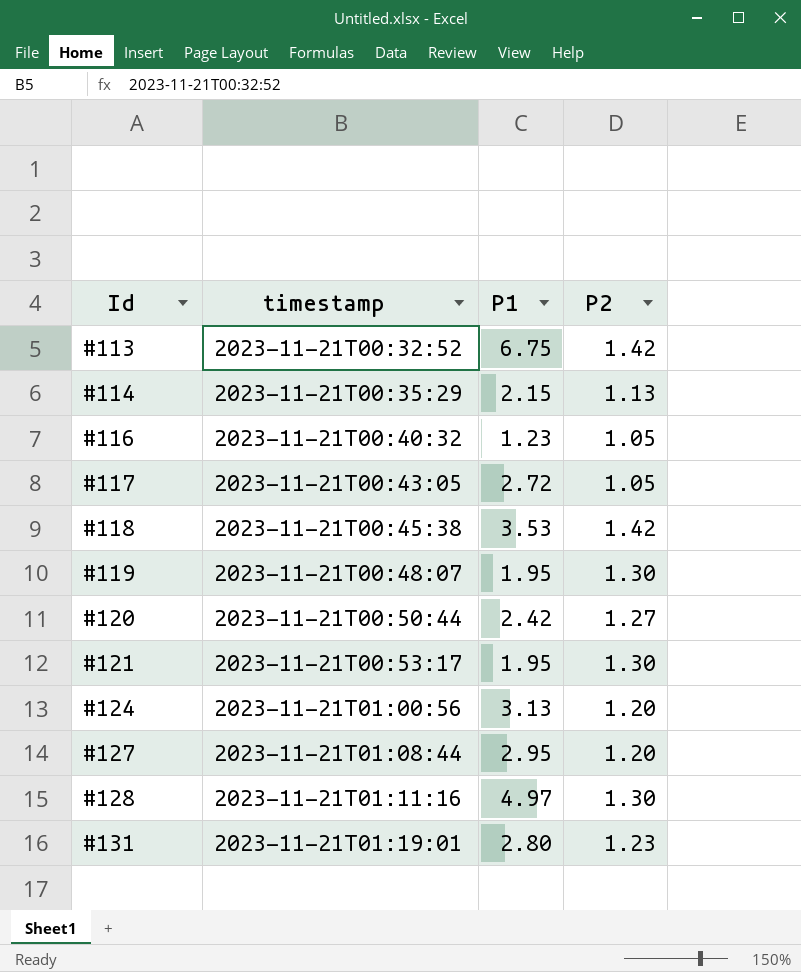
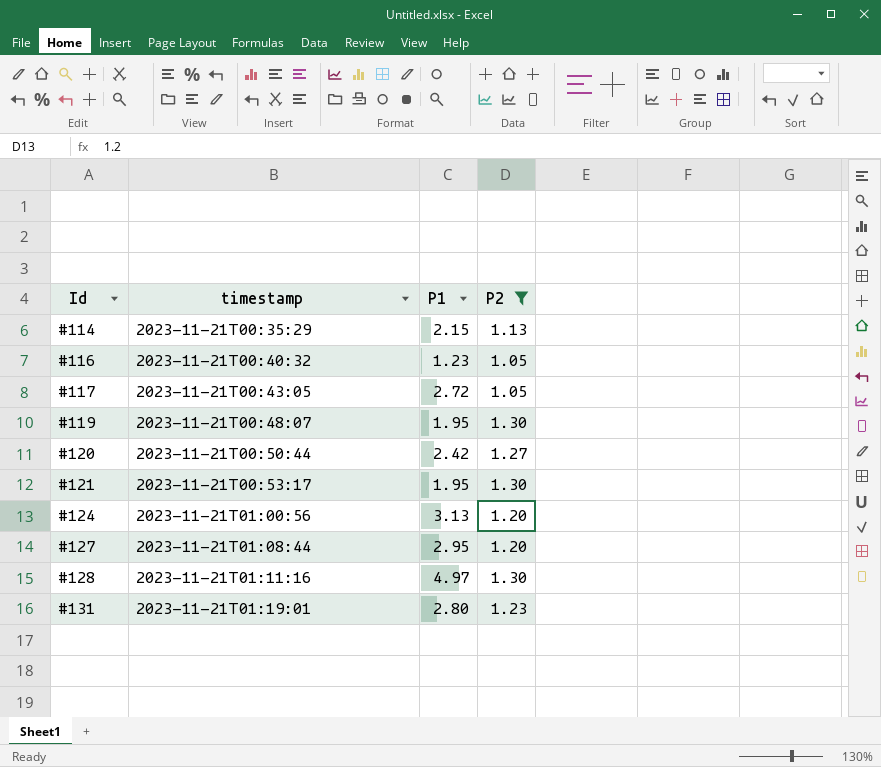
filter: none -> P2 != 1.42

